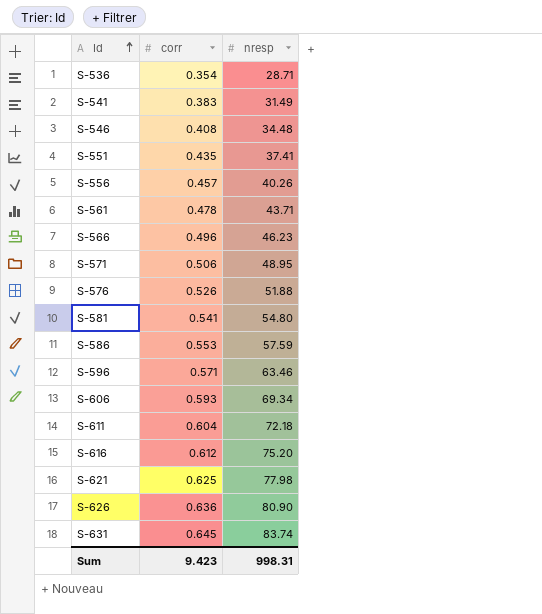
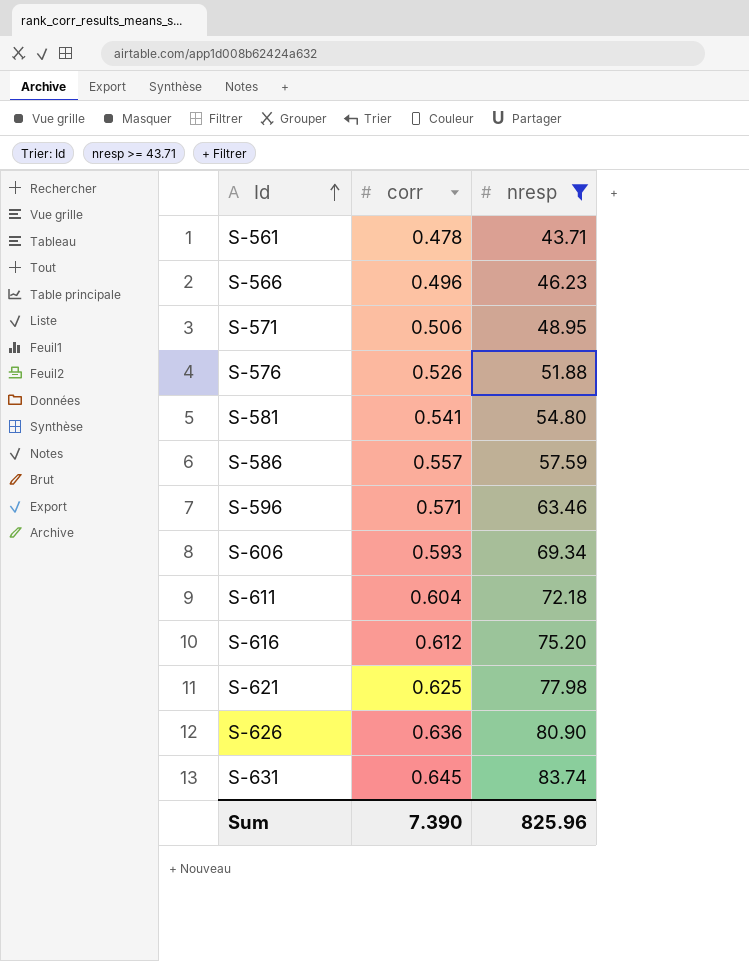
filter: none -> nresp >= 43.71
S-586 | corr: 0.553 -> 0.557
Sum | corr: 9.423 -> 7.390
Sum | nresp: 998.31 -> 825.96

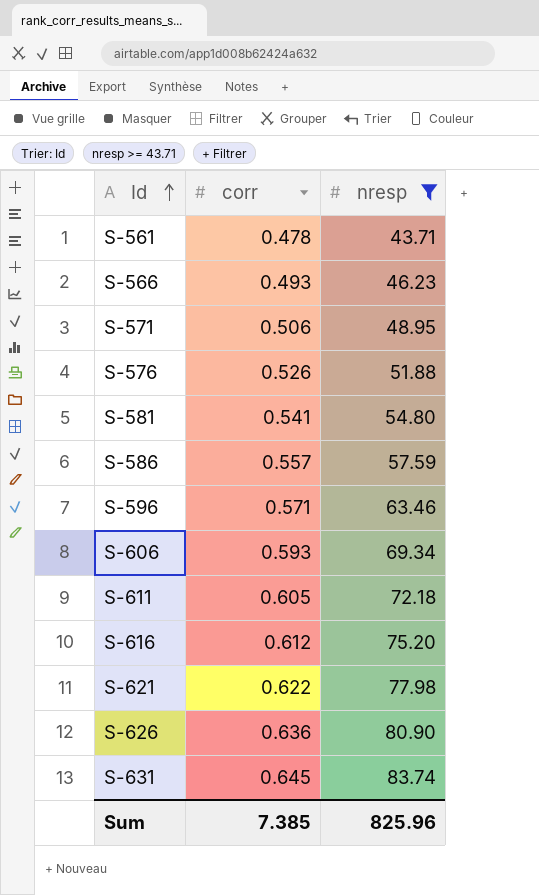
S-566 | corr: 0.496 -> 0.493
S-611 | corr: 0.604 -> 0.605
S-621 | corr: 0.625 -> 0.622
Sum | corr: 7.390 -> 7.385

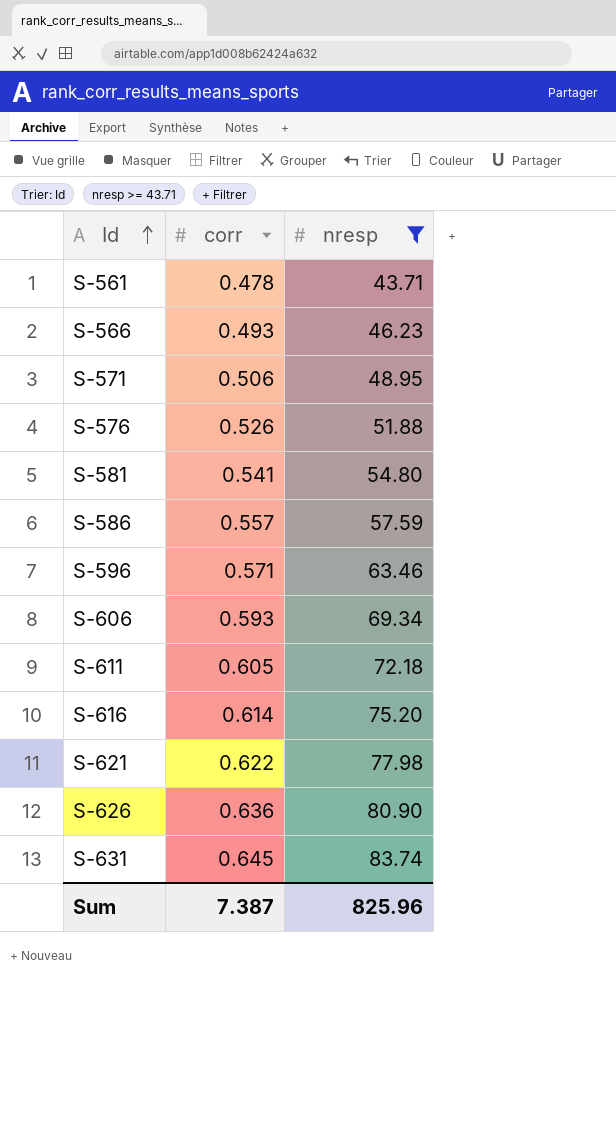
S-616 | corr: 0.612 -> 0.614
Sum | corr: 7.385 -> 7.387

